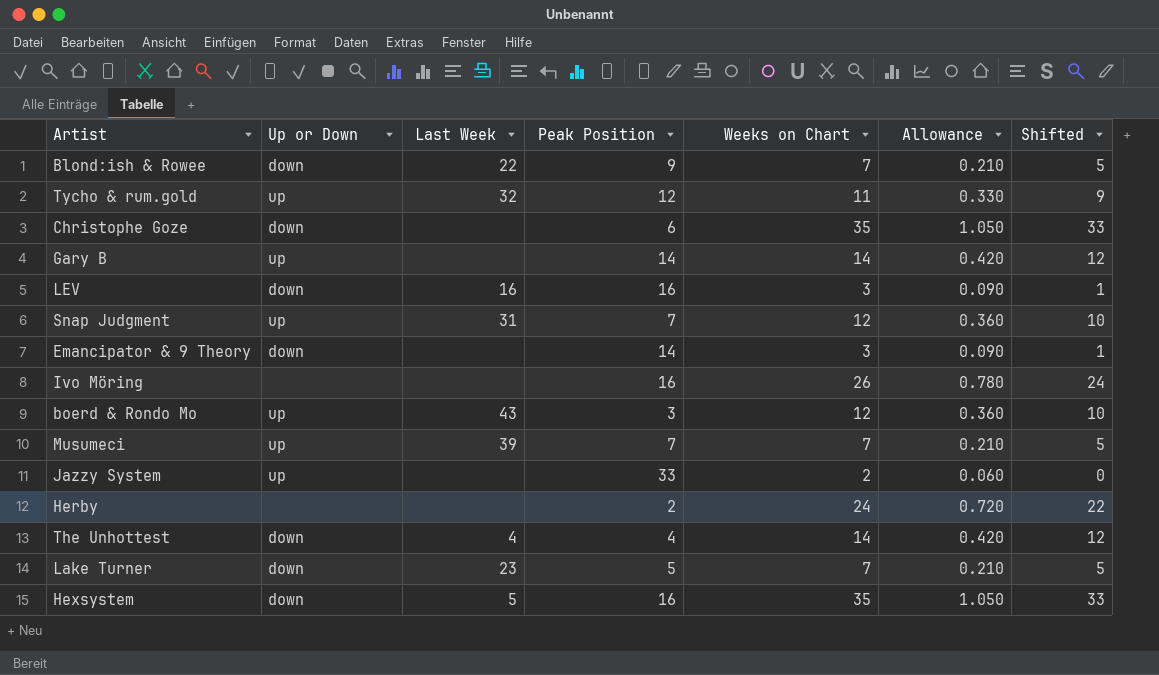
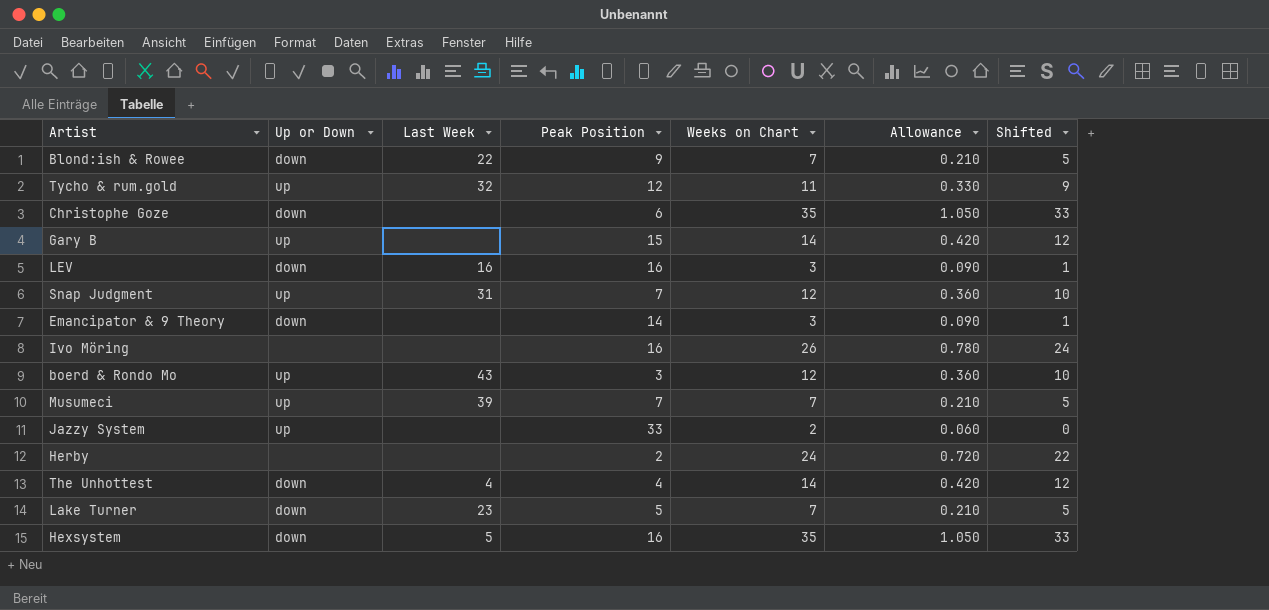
Gary B | Peak Position: 14 -> 15

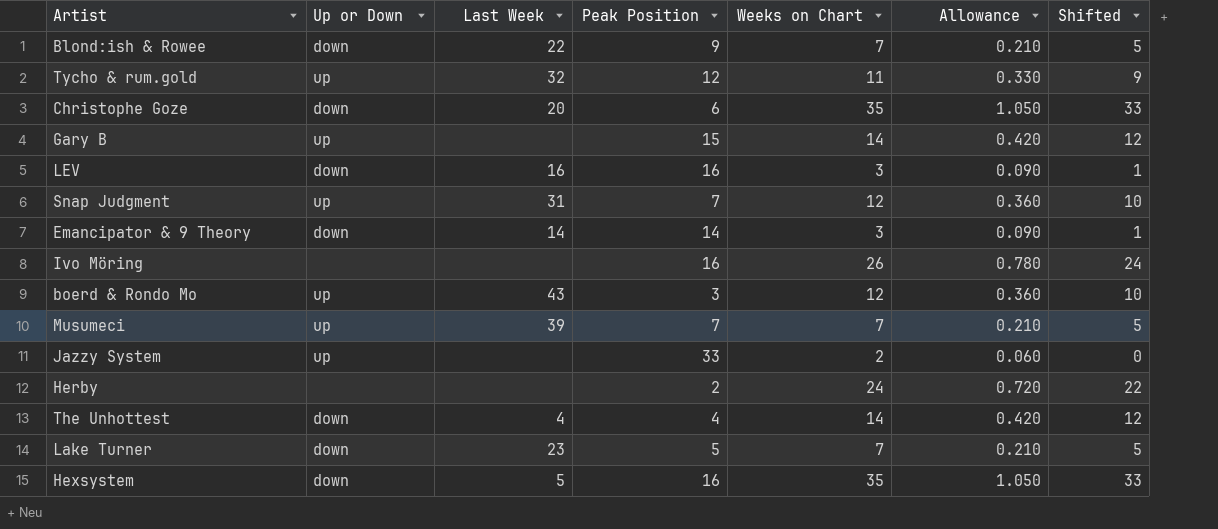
Christophe Goze | Last Week: none -> 20
Emancipator & 9 Theory | Last Week: none -> 14

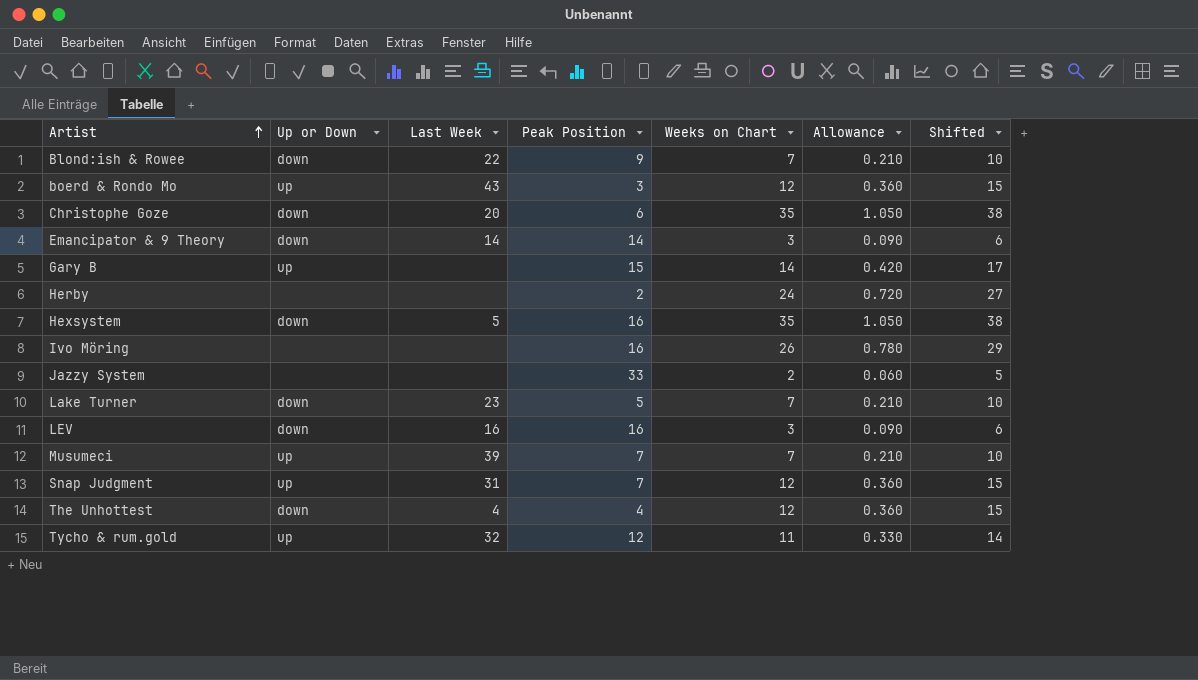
row order: none -> Artist ascending
column Shifted | formula: [Weeks on Chart] - 2 -> [Weeks on Chart] + 3
Jazzy System | Up or Down: up -> none
The Unhottest | Weeks on Chart: 14 -> 12
The Unhottest | Allowance: 0.420 -> 0.360

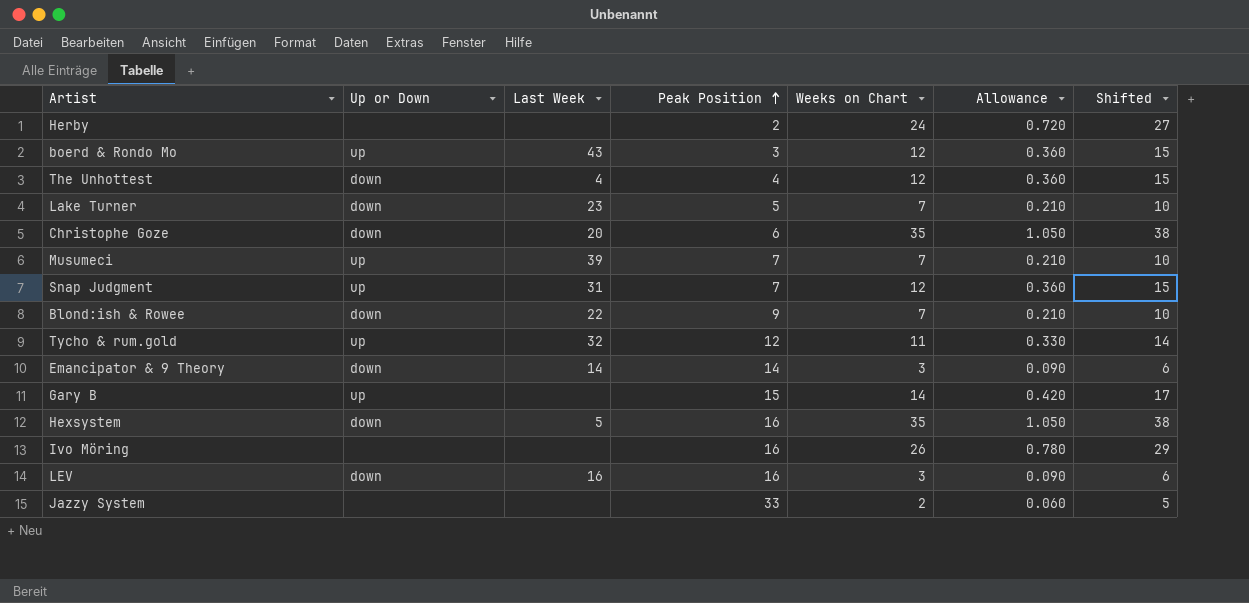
row order: Artist ascending -> Peak Position ascending

